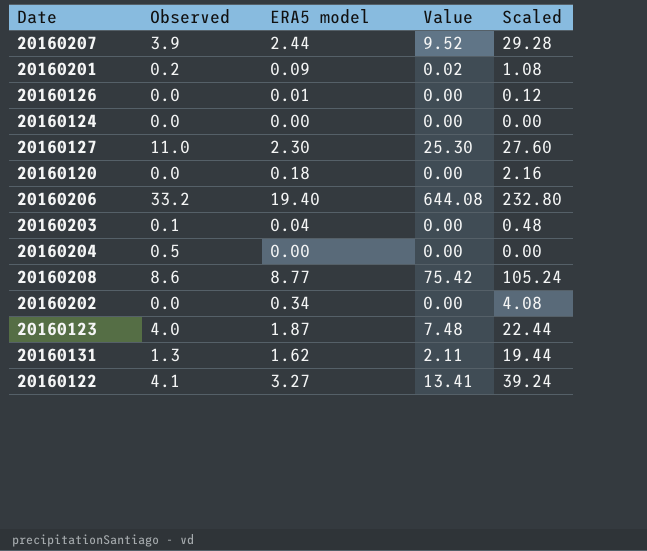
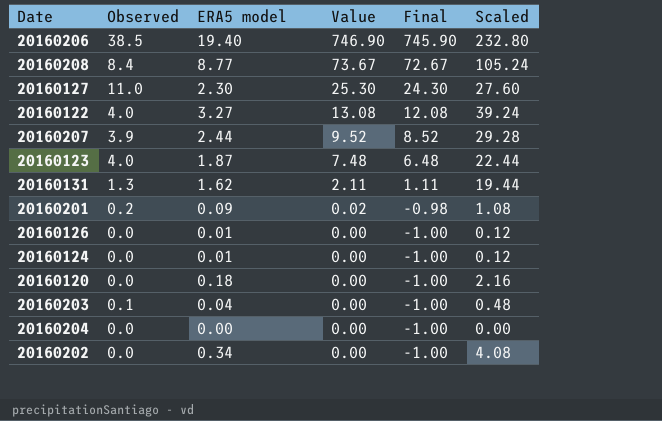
row order: none -> Value descending
column Final | formula: none -> [Value] - 1
20160206 | Observed: 33.2 -> 38.5
20160206 | Value: 644.08 -> 746.90
20160208 | Observed: 8.6 -> 8.4
20160208 | Value: 75.42 -> 73.67
20160122 | Observed: 4.1 -> 4.0
20160122 | Value: 13.41 -> 13.08
20160124 | ERA5 model: 0.00 -> 0.01
20160124 | Scaled: 0.00 -> 0.12
20160204 | Observed: 0.5 -> 0.0

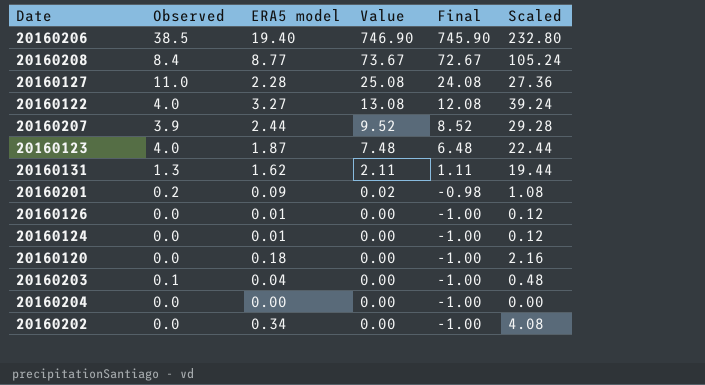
20160127 | ERA5 model: 2.30 -> 2.28
20160127 | Value: 25.30 -> 25.08
20160127 | Final: 24.30 -> 24.08
20160127 | Scaled: 27.60 -> 27.36

